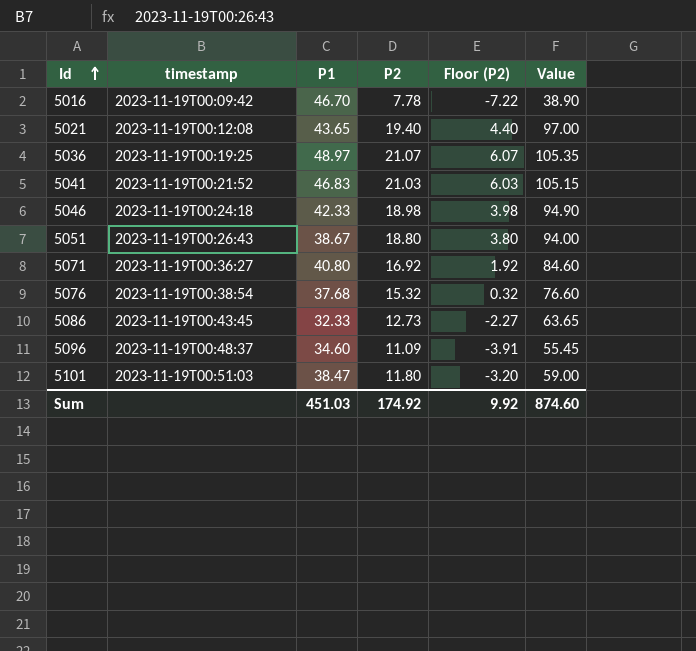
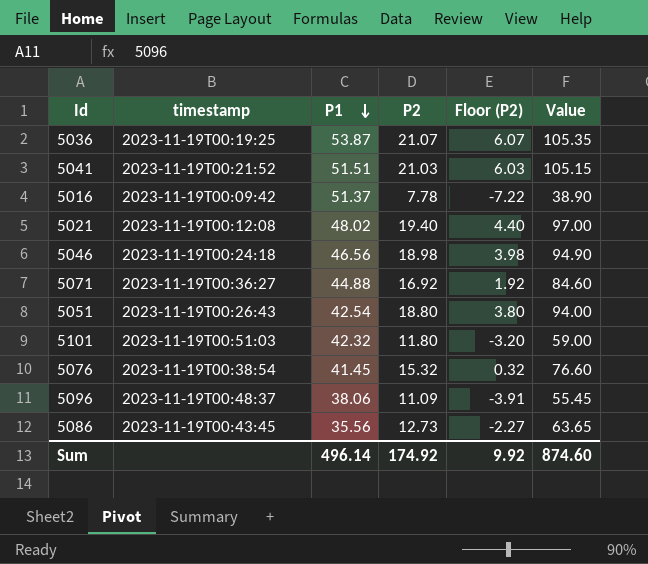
row order: Id ascending -> P1 descending
5036 | P1: 48.97 -> 53.87
5041 | P1: 46.83 -> 51.51
5016 | P1: 46.70 -> 51.37
5021 | P1: 43.65 -> 48.02
5046 | P1: 42.33 -> 46.56
5071 | P1: 40.80 -> 44.88
5051 | P1: 38.67 -> 42.54
5101 | P1: 38.47 -> 42.32
5076 | P1: 37.68 -> 41.45
5096 | P1: 34.60 -> 38.06
5086 | P1: 32.33 -> 35.56
Sum | P1: 451.03 -> 496.14

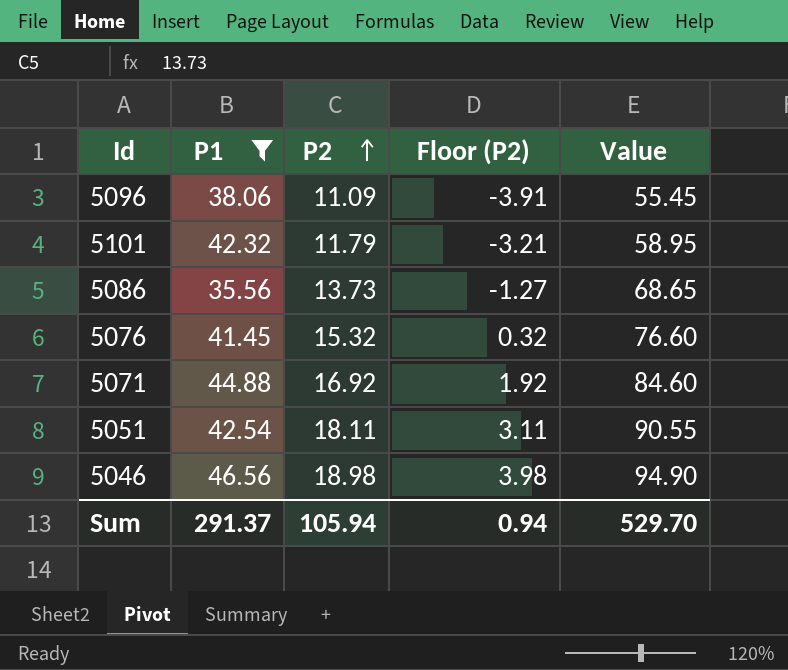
filter: none -> P1 <= 46.56
row order: P1 descending -> P2 ascending
column timestamp | position: 2 -> none
5101 | P2: 11.80 -> 11.79
5101 | Floor (P2): -3.20 -> -3.21
5101 | Value: 59.00 -> 58.95
5086 | P2: 12.73 -> 13.73
5086 | Floor (P2): -2.27 -> -1.27
5086 | Value: 63.65 -> 68.65
5051 | P2: 18.80 -> 18.11
5051 | Floor (P2): 3.80 -> 3.11
5051 | Value: 94.00 -> 90.55
Sum | P1: 496.14 -> 291.37
Sum | P2: 174.92 -> 105.94
Sum | Floor (P2): 9.92 -> 0.94
Sum | Value: 874.60 -> 529.70

